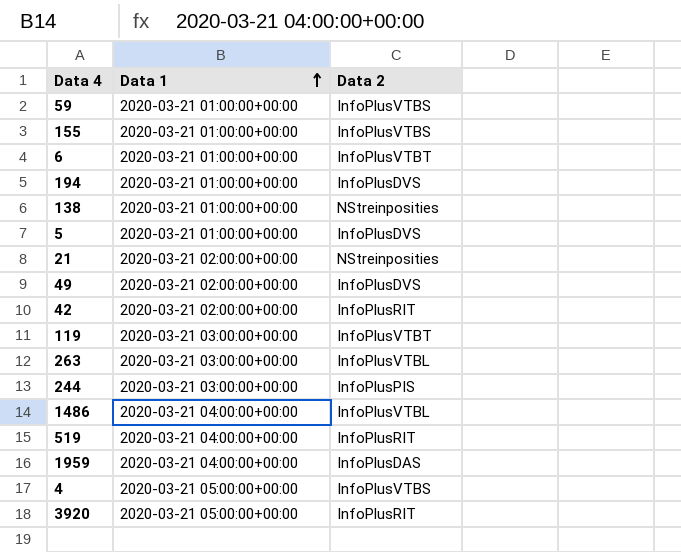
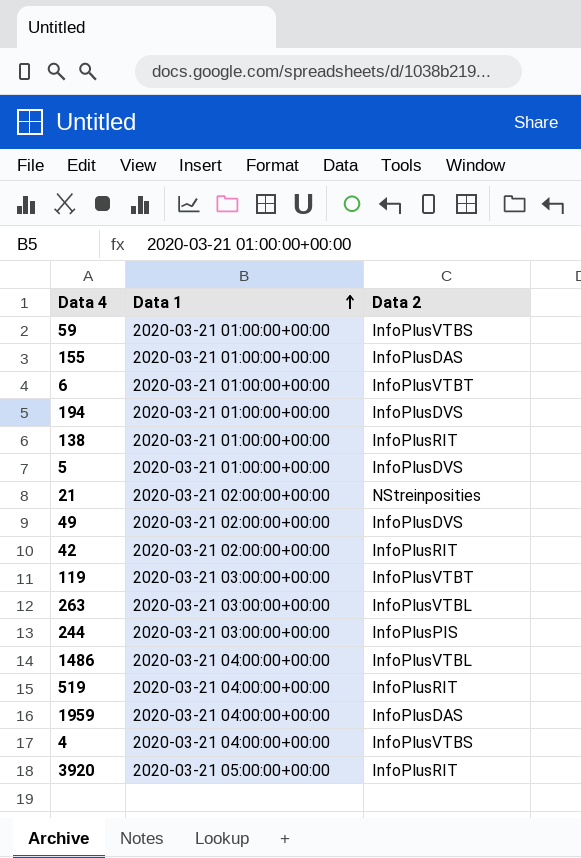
155 | Data 2: InfoPlusVTBS -> InfoPlusDAS
138 | Data 2: NStreinposities -> InfoPlusRIT
4 | Data 1: 2020-03-21 05:00:00+00:00 -> 2020-03-21 04:00:00+00:00

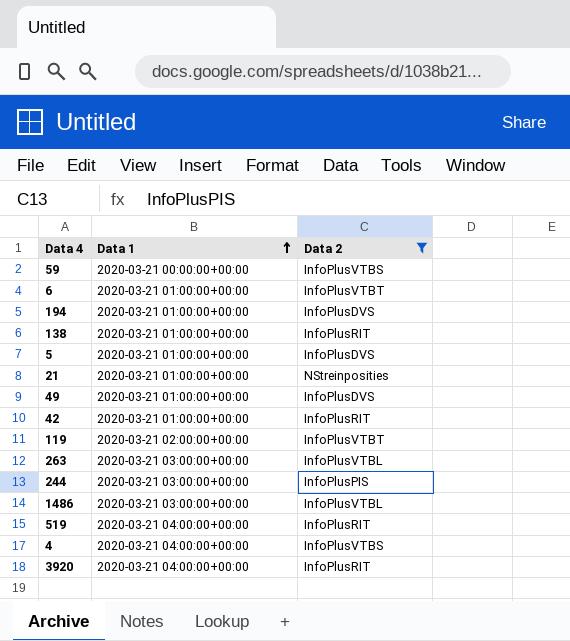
filter: none -> Data 2 != InfoPlusDAS
59 | Data 1: 2020-03-21 01:00:00+00:00 -> 2020-03-21 00:00:00+00:00
21 | Data 1: 2020-03-21 02:00:00+00:00 -> 2020-03-21 01:00:00+00:00
49 | Data 1: 2020-03-21 02:00:00+00:00 -> 2020-03-21 01:00:00+00:00
42 | Data 1: 2020-03-21 02:00:00+00:00 -> 2020-03-21 01:00:00+00:00
119 | Data 1: 2020-03-21 03:00:00+00:00 -> 2020-03-21 02:00:00+00:00
1486 | Data 1: 2020-03-21 04:00:00+00:00 -> 2020-03-21 03:00:00+00:00
3920 | Data 1: 2020-03-21 05:00:00+00:00 -> 2020-03-21 04:00:00+00:00

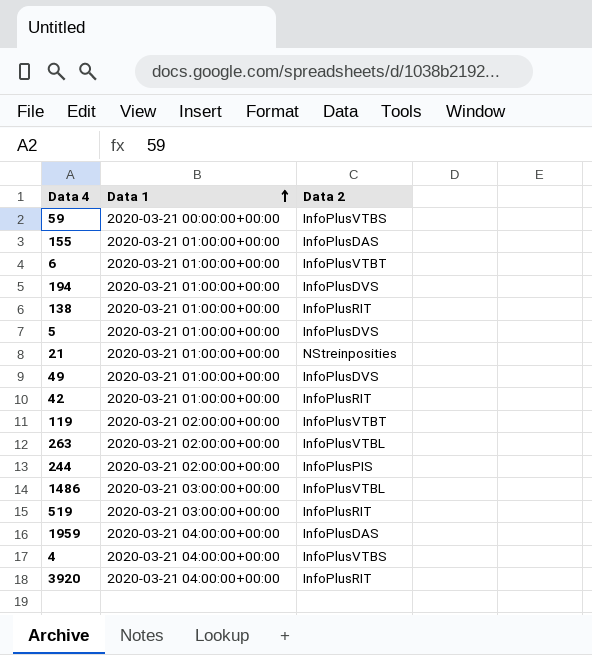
filter: Data 2 != InfoPlusDAS -> none
263 | Data 1: 2020-03-21 03:00:00+00:00 -> 2020-03-21 02:00:00+00:00
244 | Data 1: 2020-03-21 03:00:00+00:00 -> 2020-03-21 02:00:00+00:00
519 | Data 1: 2020-03-21 04:00:00+00:00 -> 2020-03-21 03:00:00+00:00

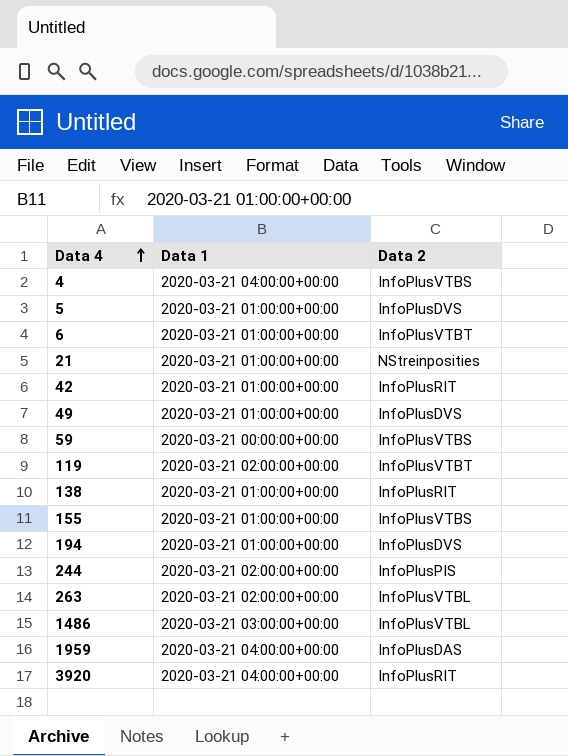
row order: Data 1 ascending -> Data 4 ascending
row 519: 2020-03-21 03:00:00+00:00 | InfoPlusRIT -> none
155 | Data 2: InfoPlusDAS -> InfoPlusVTBS

